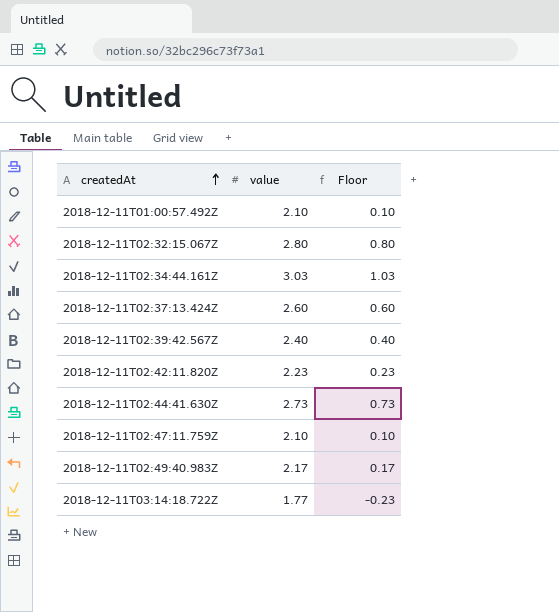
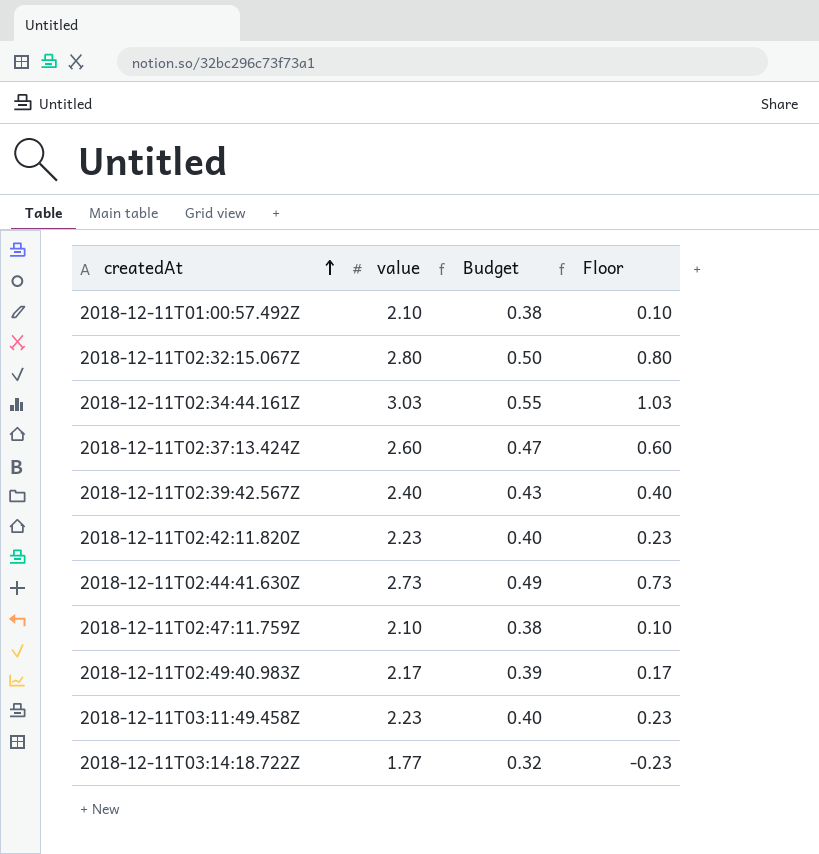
column Budget | formula: none -> [value] * 0.18
row 2018-12-11T03:11:49.458Z: none -> 2.23 | 0.40 | 0.23

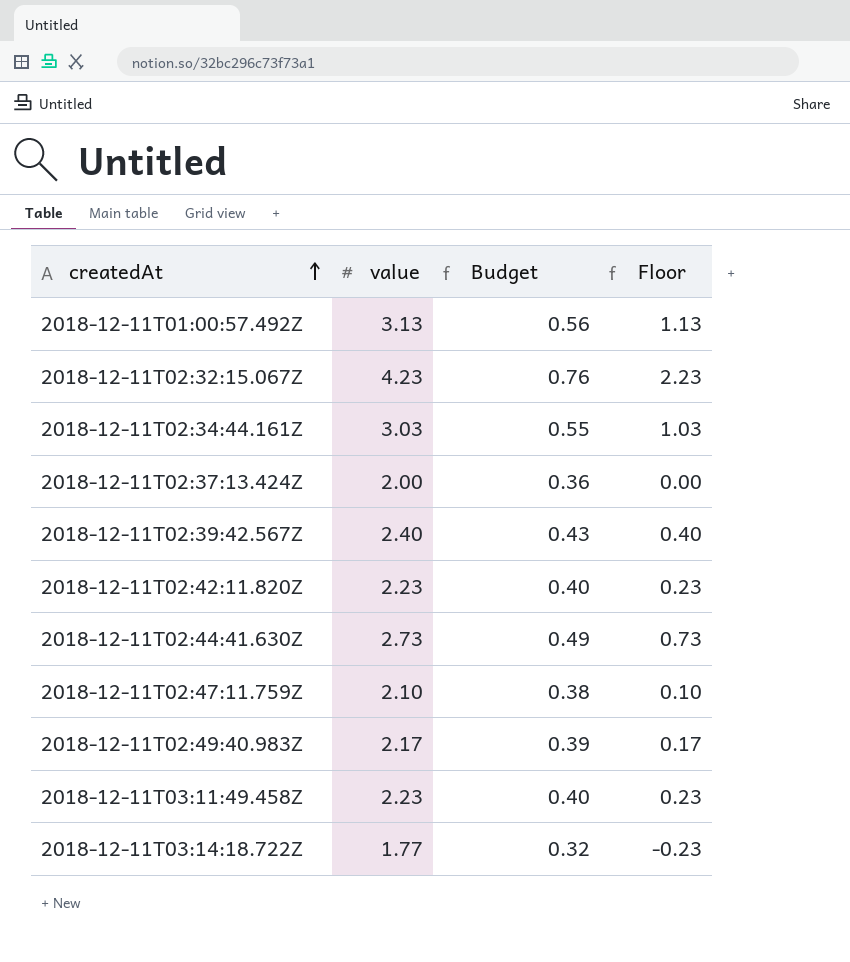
2018-12-11T01:00:57.492Z | value: 2.10 -> 3.13
2018-12-11T01:00:57.492Z | Budget: 0.38 -> 0.56
2018-12-11T01:00:57.492Z | Floor: 0.10 -> 1.13
2018-12-11T02:32:15.067Z | value: 2.80 -> 4.23
2018-12-11T02:32:15.067Z | Budget: 0.50 -> 0.76
2018-12-11T02:32:15.067Z | Floor: 0.80 -> 2.23
2018-12-11T02:37:13.424Z | value: 2.60 -> 2.00
2018-12-11T02:37:13.424Z | Budget: 0.47 -> 0.36
2018-12-11T02:37:13.424Z | Floor: 0.60 -> 0.00

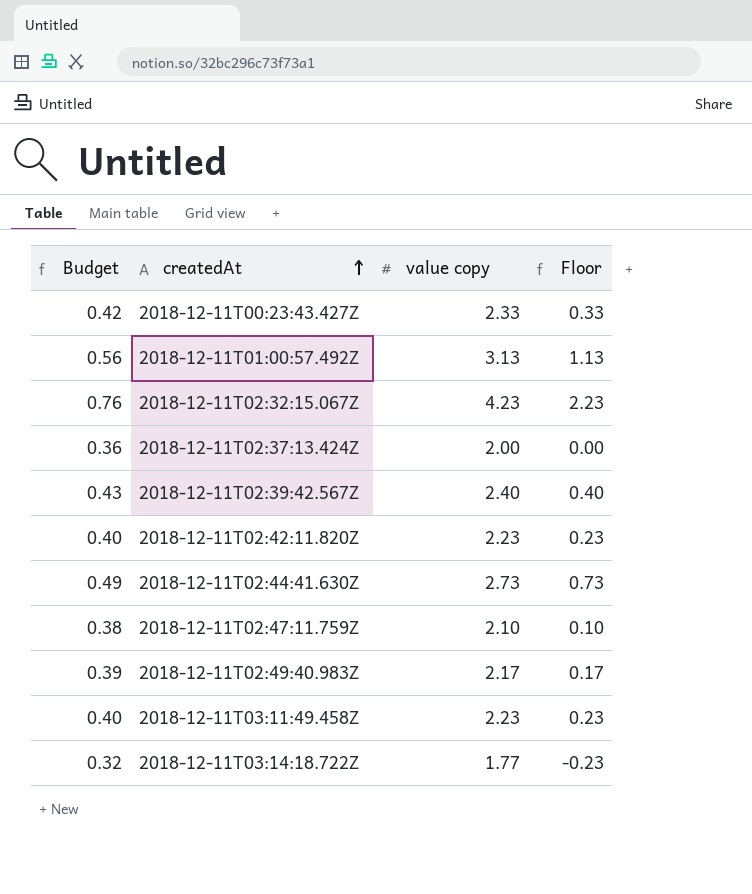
column Budget | position: 3 -> 1
column name: value -> value copy
row 2018-12-11T02:34:44.161Z: 3.03 | 0.55 | 1.03 -> none
row 2018-12-11T00:23:43.427Z: none -> 0.42 | 2.33 | 0.33

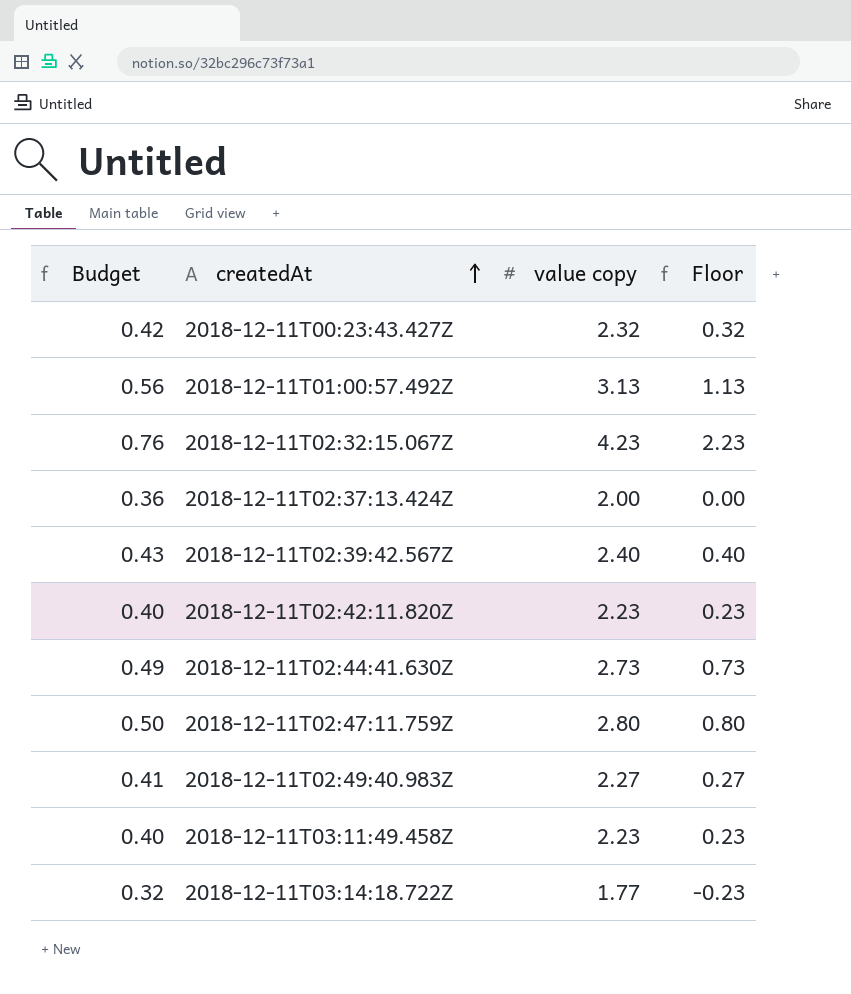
2018-12-11T00:23:43.427Z | value copy: 2.33 -> 2.32
2018-12-11T00:23:43.427Z | Floor: 0.33 -> 0.32
2018-12-11T02:47:11.759Z | Budget: 0.38 -> 0.50
2018-12-11T02:47:11.759Z | value copy: 2.10 -> 2.80
2018-12-11T02:47:11.759Z | Floor: 0.10 -> 0.80
2018-12-11T02:49:40.983Z | Budget: 0.39 -> 0.41
2018-12-11T02:49:40.983Z | value copy: 2.17 -> 2.27
2018-12-11T02:49:40.983Z | Floor: 0.17 -> 0.27

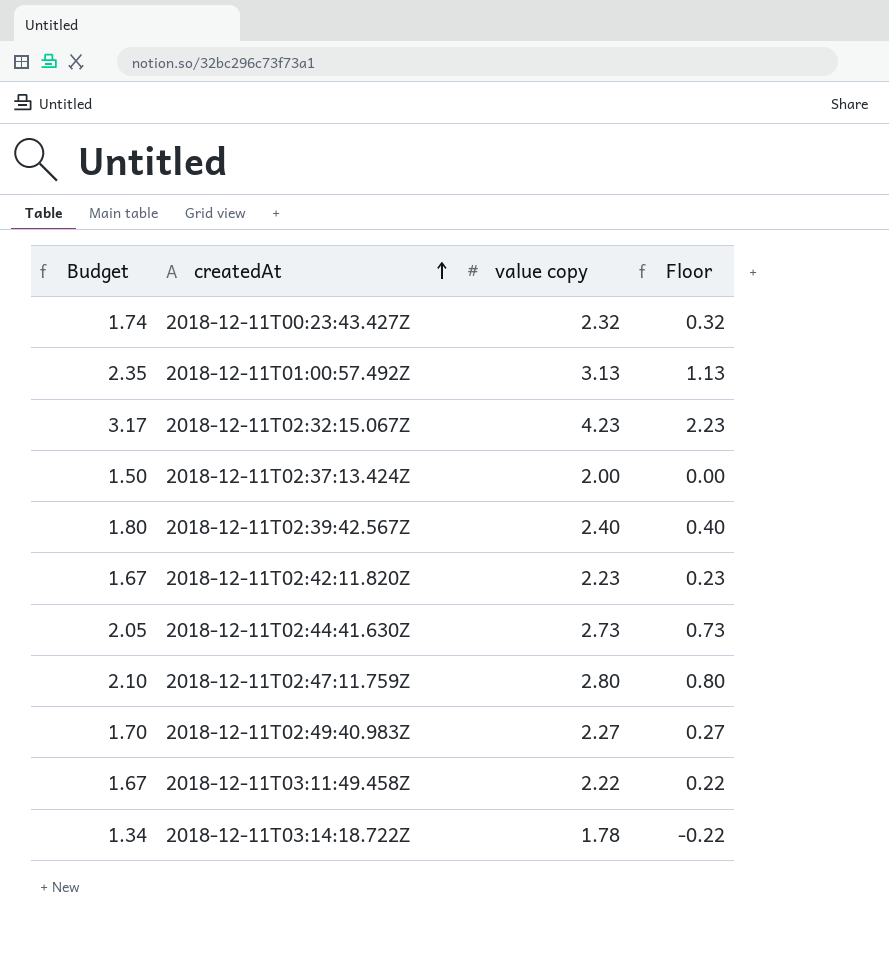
column Budget | formula: [value copy] * 0.18 -> [value copy] * 0.75
2018-12-11T03:11:49.458Z | value copy: 2.23 -> 2.22
2018-12-11T03:11:49.458Z | Floor: 0.23 -> 0.22
2018-12-11T03:14:18.722Z | value copy: 1.77 -> 1.78
2018-12-11T03:14:18.722Z | Floor: -0.23 -> -0.22

